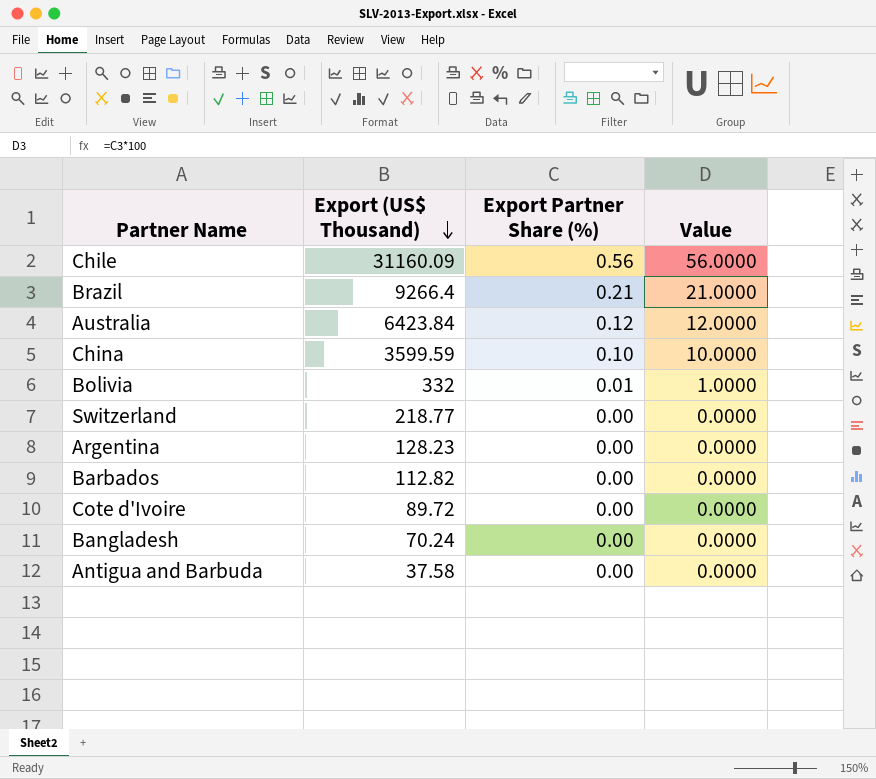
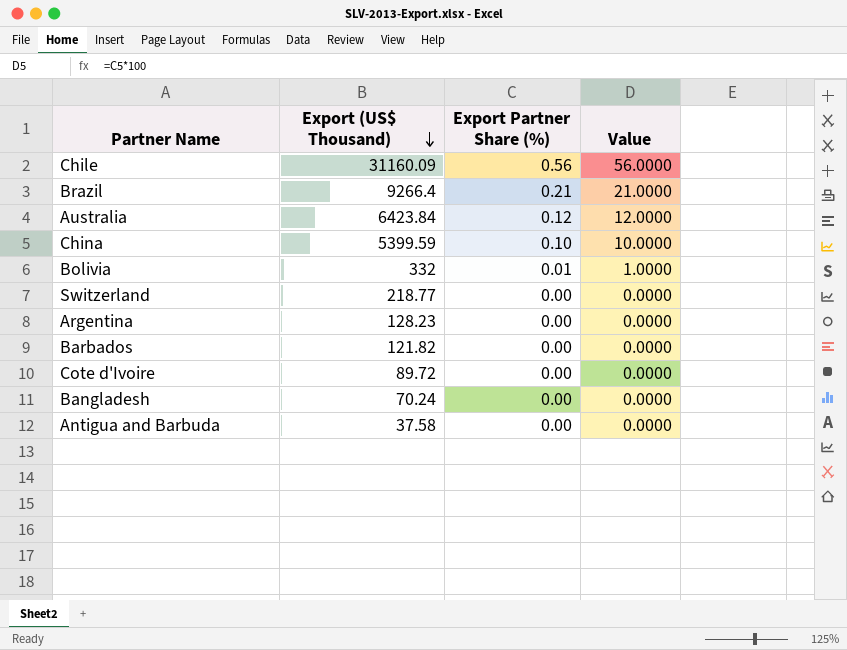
China | Export (US$ Thousand): 3599.59 -> 5399.59
Barbados | Export (US$ Thousand): 112.82 -> 121.82

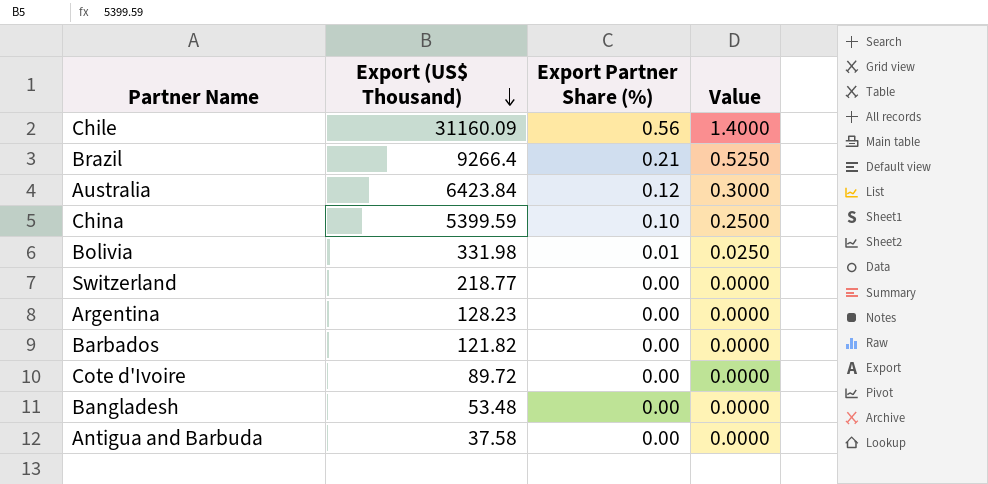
column Value | formula: [Export Partner Share (%)] * 100 -> [Export Partner Share (%)] * 2.5
Bolivia | Export (US$ Thousand): 332 -> 331.98
Bangladesh | Export (US$ Thousand): 70.24 -> 53.48

